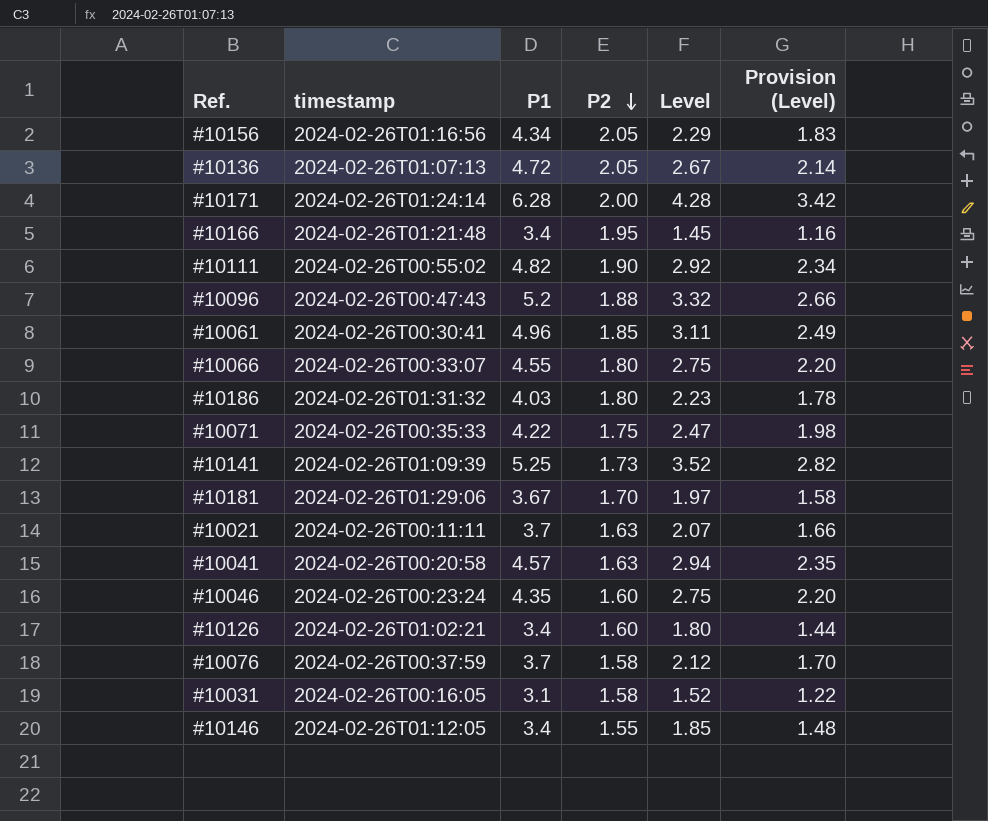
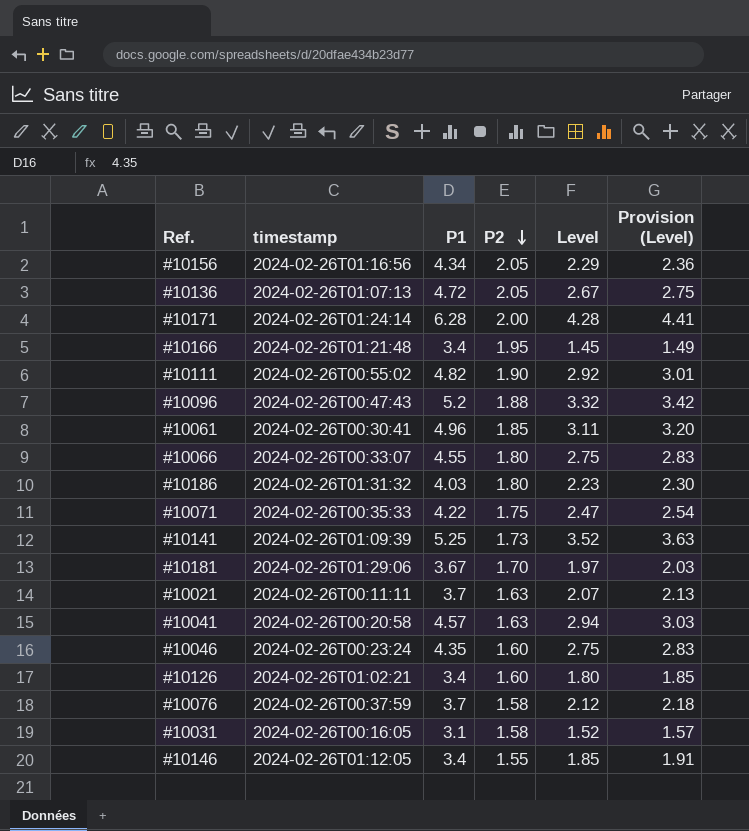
column Provision (Level) | formula: [Level] * 0.8 -> [Level] * 1.03

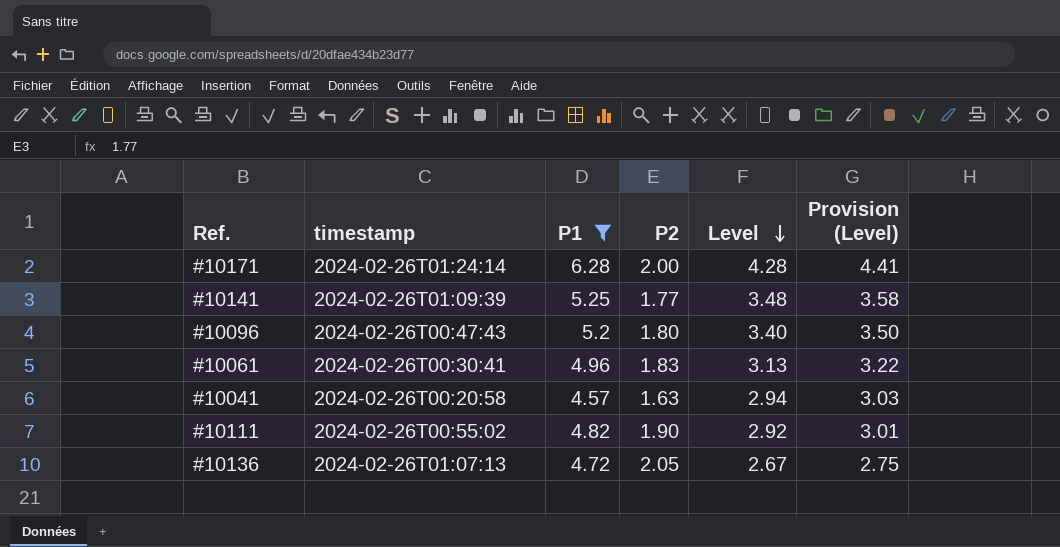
filter: none -> P1 >= 4.57
row order: P2 descending -> Level descending
#10141 | P2: 1.73 -> 1.77
#10141 | Level: 3.52 -> 3.48
#10141 | Provision (Level): 3.63 -> 3.58
#10096 | P2: 1.88 -> 1.80
#10096 | Level: 3.32 -> 3.40
#10096 | Provision (Level): 3.42 -> 3.50
#10061 | P2: 1.85 -> 1.83
#10061 | Level: 3.11 -> 3.13
#10061 | Provision (Level): 3.20 -> 3.22

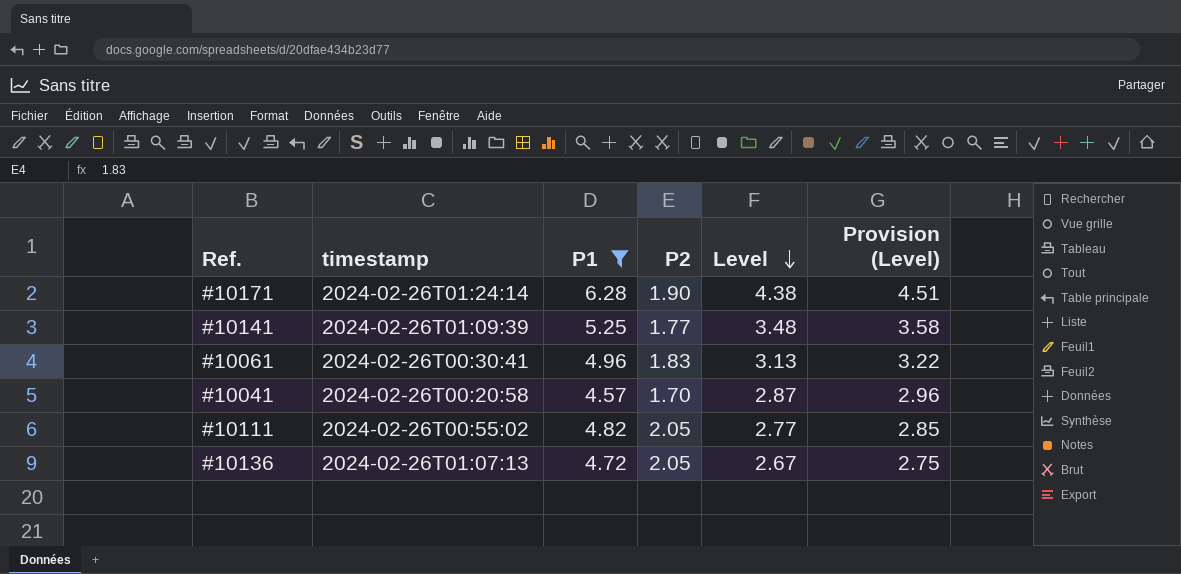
row #10096: 2024-02-26T00:47:43 | 5.2 | 1.80 | 3.40 | 3.50 -> none
#10171 | P2: 2.00 -> 1.90
#10171 | Level: 4.28 -> 4.38
#10171 | Provision (Level): 4.41 -> 4.51
#10041 | P2: 1.63 -> 1.70
#10041 | Level: 2.94 -> 2.87
#10041 | Provision (Level): 3.03 -> 2.96
#10111 | P2: 1.90 -> 2.05
#10111 | Level: 2.92 -> 2.77
#10111 | Provision (Level): 3.01 -> 2.85

